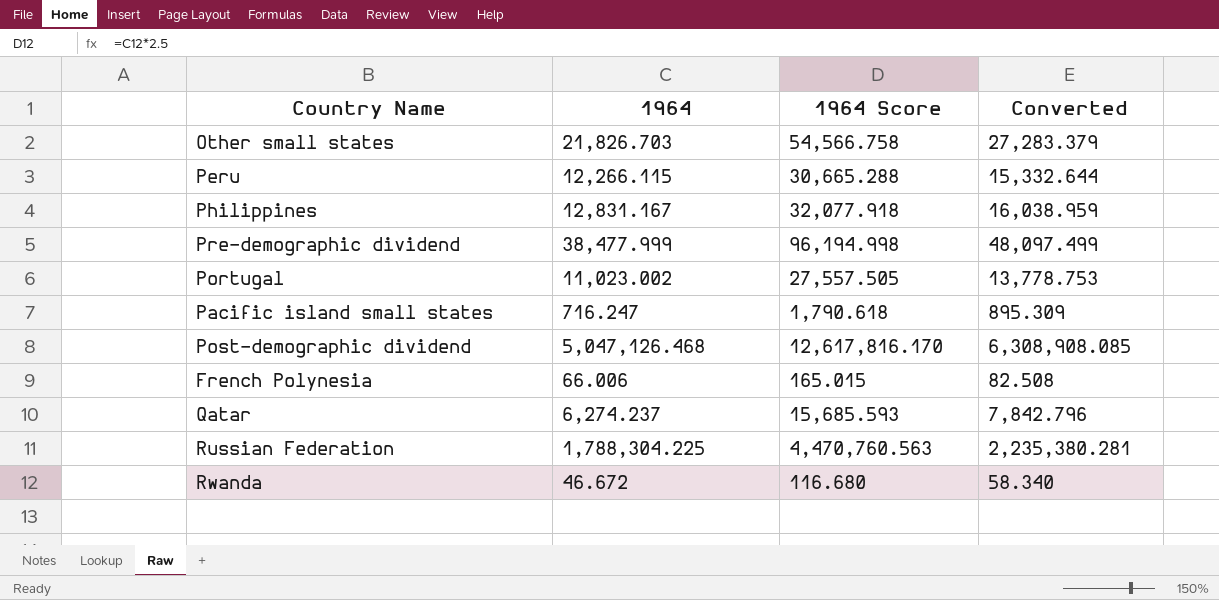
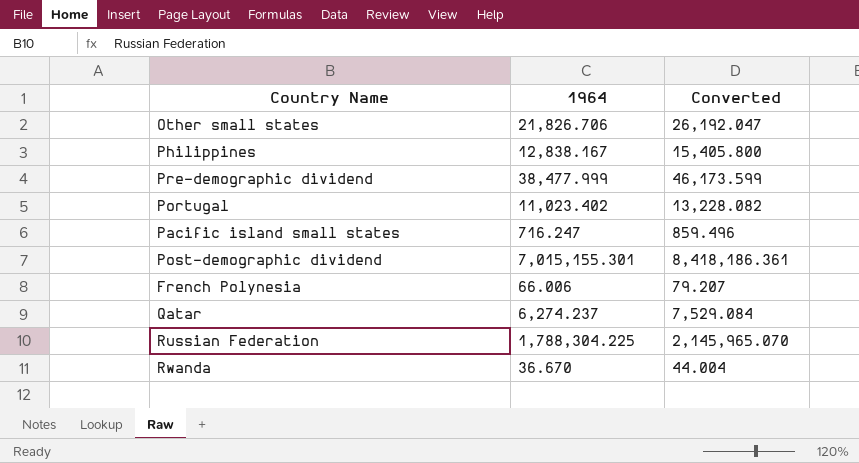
column 1964 Score | formula: [1964] * 2.5 -> none
column Converted | formula: [1964] * 1.25 -> [1964] * 1.2
row Peru: 12,266.115 | 30,665.288 | 15,332.644 -> none
Other small states | 1964: 21,826.703 -> 21,826.706
Philippines | 1964: 12,831.167 -> 12,838.167
Portugal | 1964: 11,023.002 -> 11,023.402
Post-demographic dividend | 1964: 5,047,126.468 -> 7,015,155.301
Rwanda | 1964: 46.672 -> 36.670

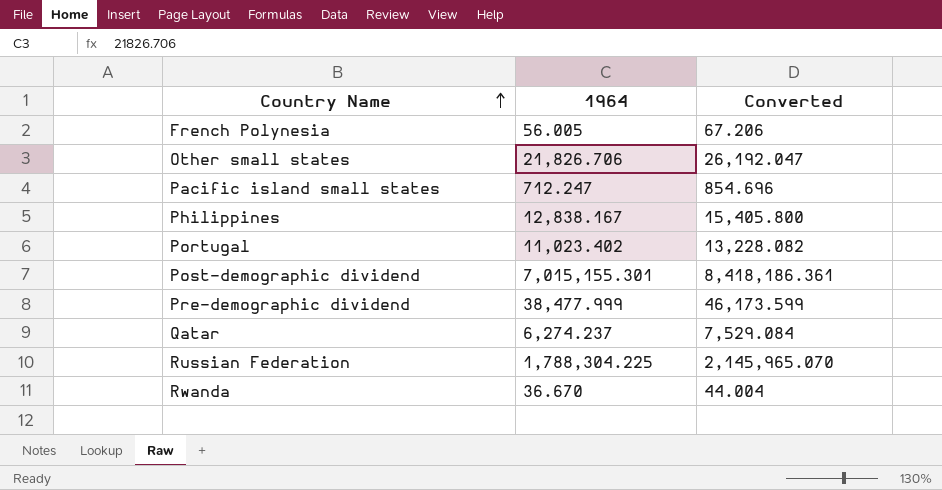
row order: none -> Country Name ascending
French Polynesia | 1964: 66.006 -> 56.005
French Polynesia | Converted: 79.207 -> 67.206
Pacific island small states | 1964: 716.247 -> 712.247
Pacific island small states | Converted: 859.496 -> 854.696

